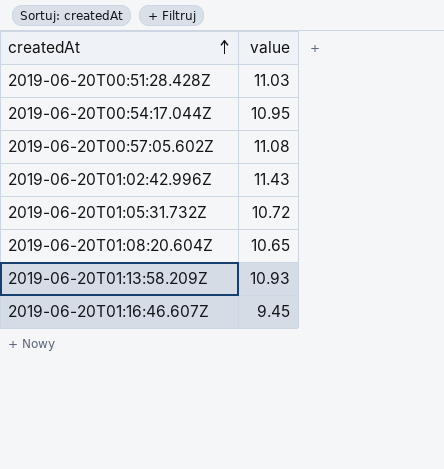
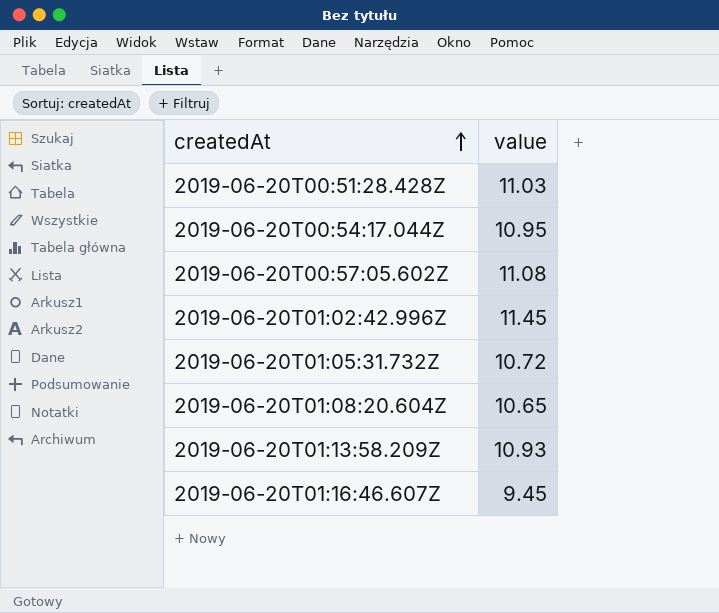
2019-06-20T01:02:42.996Z | value: 11.43 -> 11.45

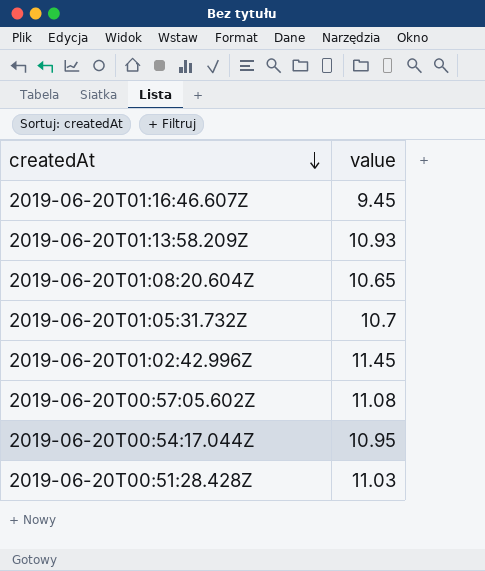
row order: createdAt ascending -> createdAt descending
2019-06-20T01:05:31.732Z | value: 10.72 -> 10.7

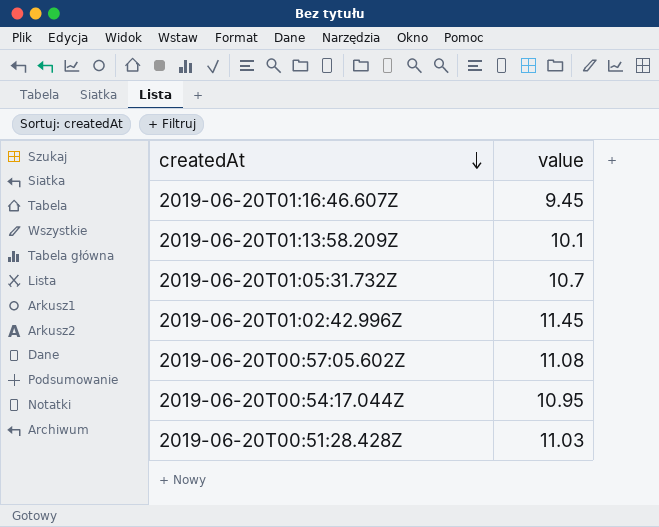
row 2019-06-20T01:08:20.604Z: 10.65 -> none
2019-06-20T01:13:58.209Z | value: 10.93 -> 10.1

